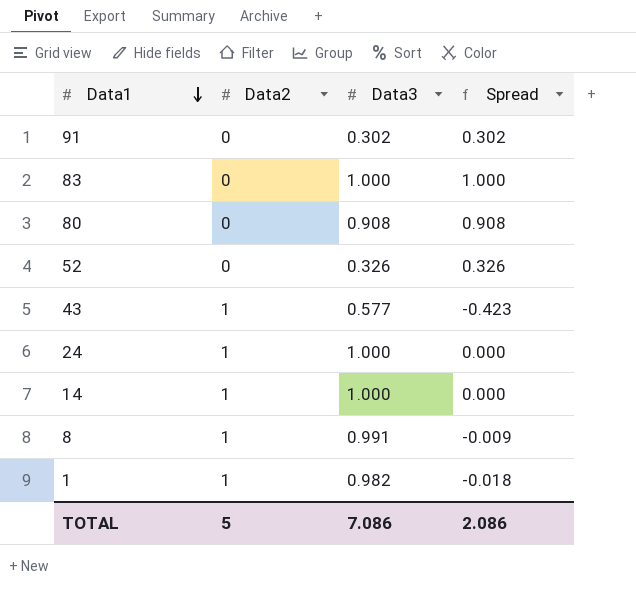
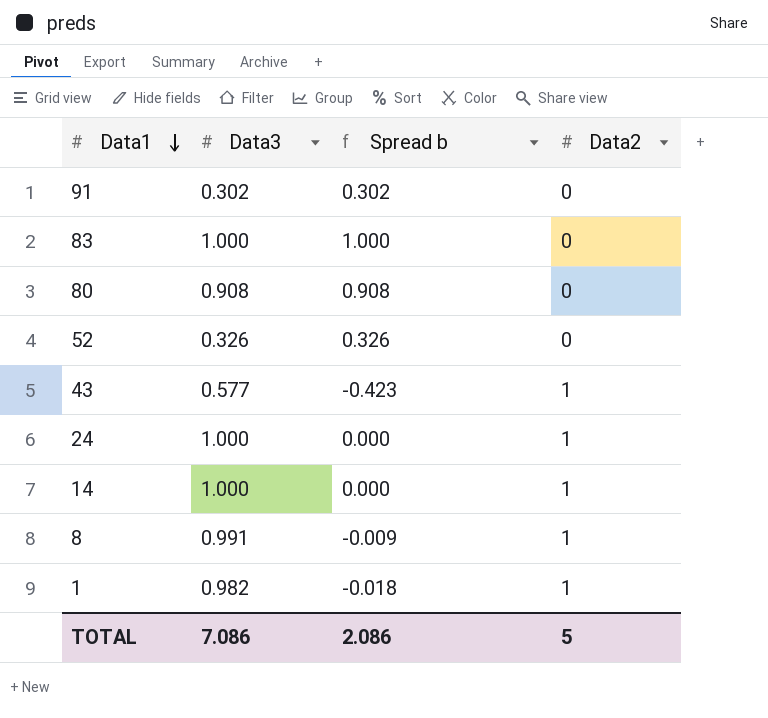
column name: Spread -> Spread b
column Data2 | position: 2 -> 4

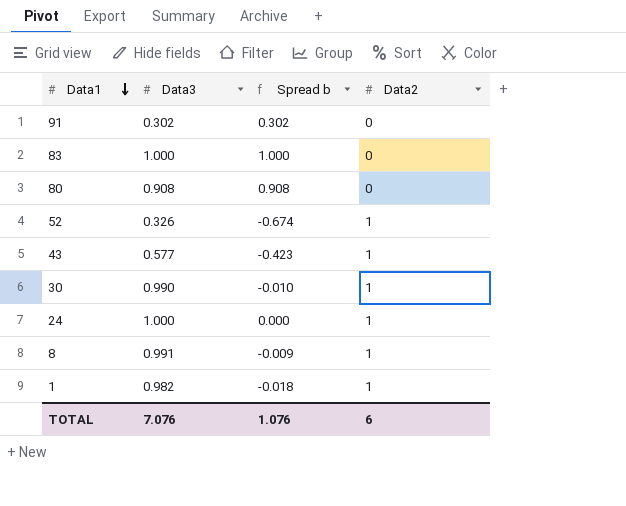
row 14: 1.000 | 0.000 | 1 -> none
52 | Spread b: 0.326 -> -0.674
52 | Data2: 0 -> 1
row 30: none -> 0.990 | -0.010 | 1
TOTAL | Data3: 7.086 -> 7.076
TOTAL | Spread b: 2.086 -> 1.076
TOTAL | Data2: 5 -> 6

